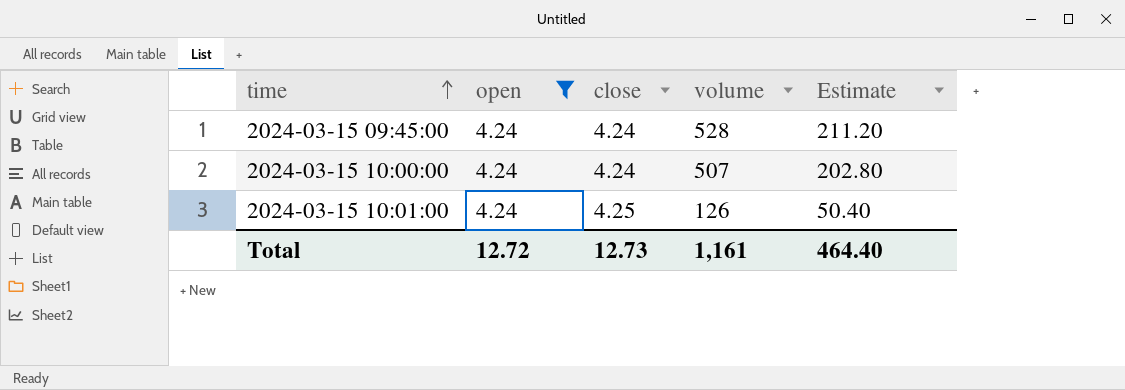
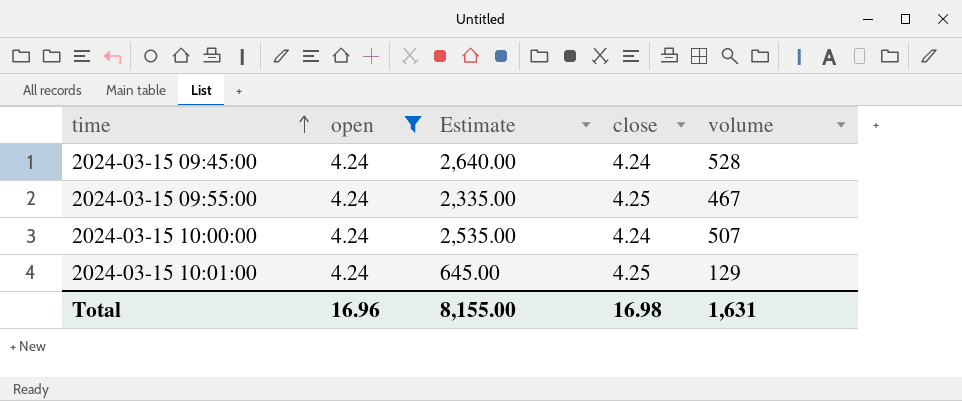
column Estimate | formula: [volume] * 0.4 -> [volume] * 5
column Estimate | position: 5 -> 3
row 2024-03-15 09:55:00: none -> 4.24 | 2,335.00 | 4.25 | 467
2024-03-15 10:01:00 | volume: 126 -> 129
Total | open: 12.72 -> 16.96
Total | Estimate: 464.40 -> 8,155.00
Total | close: 12.73 -> 16.98
Total | volume: 1,161 -> 1,631

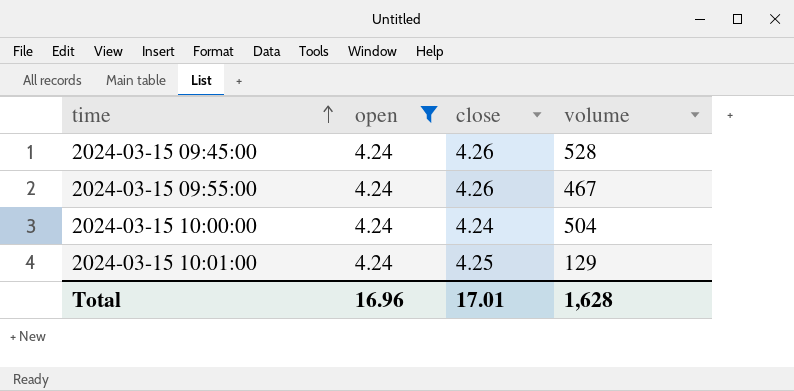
column Estimate | formula: [volume] * 5 -> none
2024-03-15 09:45:00 | close: 4.24 -> 4.26
2024-03-15 09:55:00 | close: 4.25 -> 4.26
2024-03-15 10:00:00 | volume: 507 -> 504
Total | close: 16.98 -> 17.01
Total | volume: 1,631 -> 1,628

